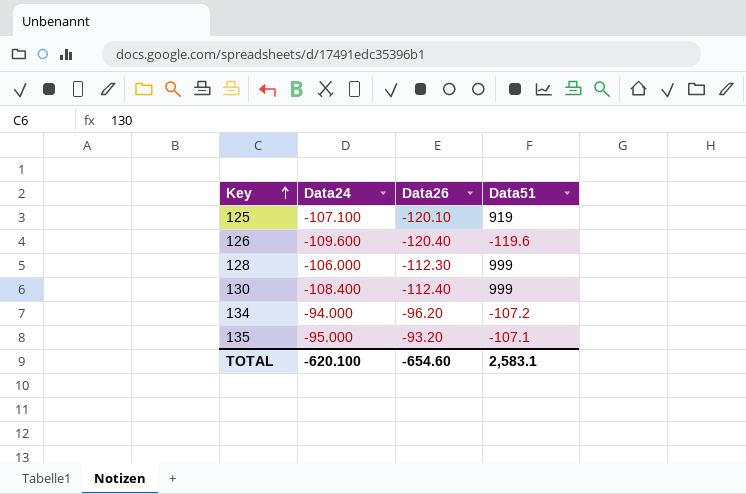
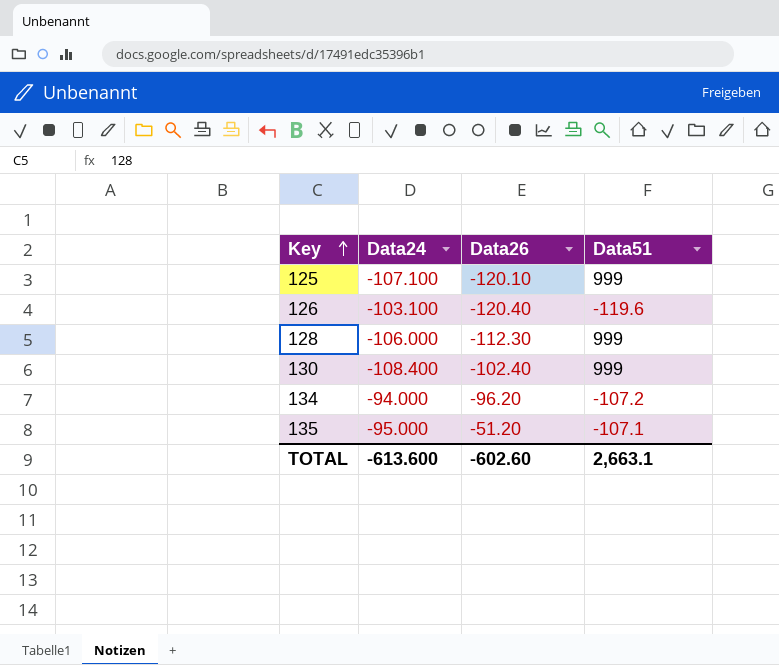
125 | Data51: 919 -> 999
126 | Data24: -109.600 -> -103.100
130 | Data26: -112.40 -> -102.40
135 | Data26: -93.20 -> -51.20
TOTAL | Data24: -620.100 -> -613.600
TOTAL | Data26: -654.60 -> -602.60
TOTAL | Data51: 2,583.1 -> 2,663.1

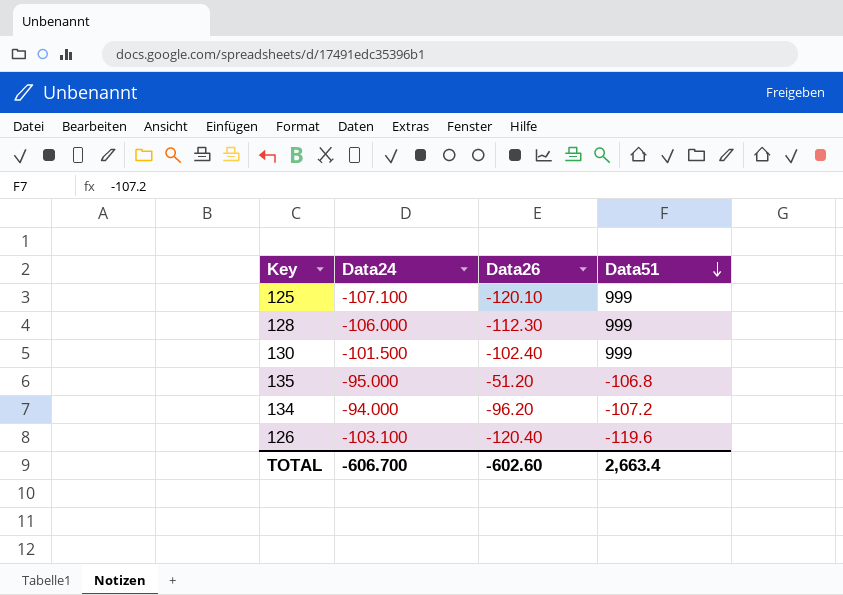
row order: Key ascending -> Data51 descending
130 | Data24: -108.400 -> -101.500
135 | Data51: -107.1 -> -106.8
TOTAL | Data24: -613.600 -> -606.700
TOTAL | Data51: 2,663.1 -> 2,663.4

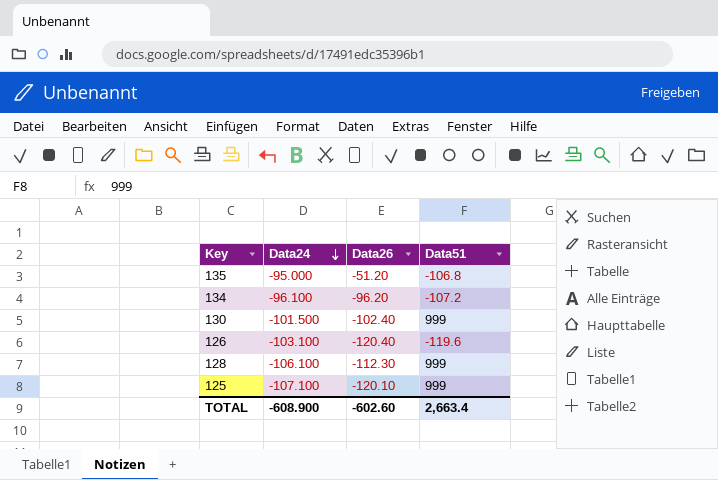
row order: Data51 descending -> Data24 descending
134 | Data24: -94.000 -> -96.100
128 | Data24: -106.000 -> -106.100
TOTAL | Data24: -606.700 -> -608.900

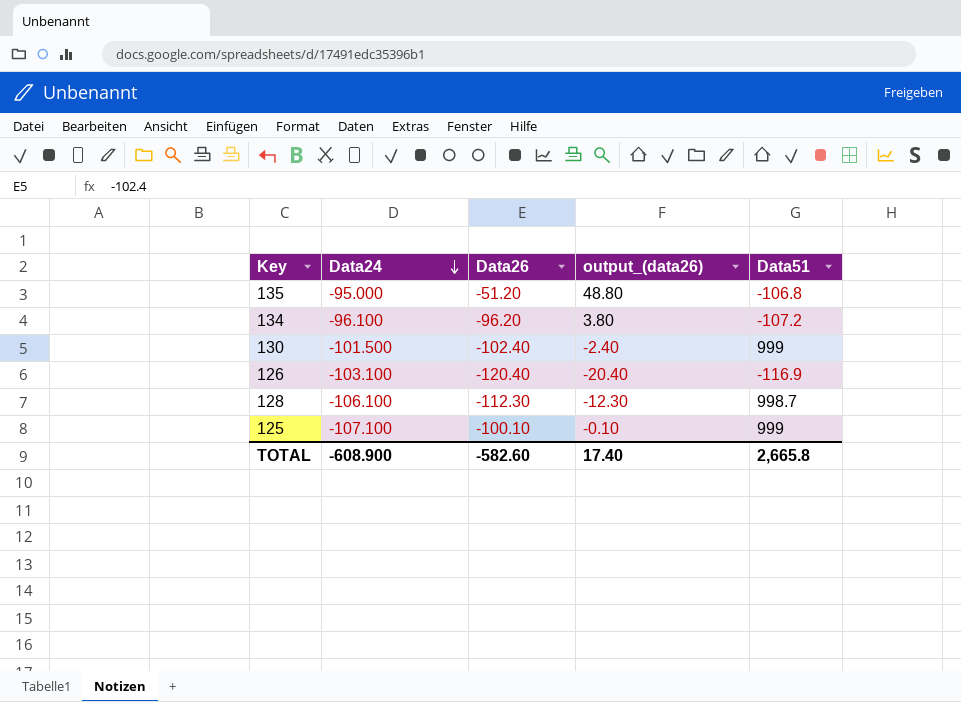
column output_(data26) | formula: none -> [Data26] + 100
126 | Data51: -119.6 -> -116.9
128 | Data51: 999 -> 998.7
125 | Data26: -120.10 -> -100.10
TOTAL | Data26: -602.60 -> -582.60
TOTAL | Data51: 2,663.4 -> 2,665.8

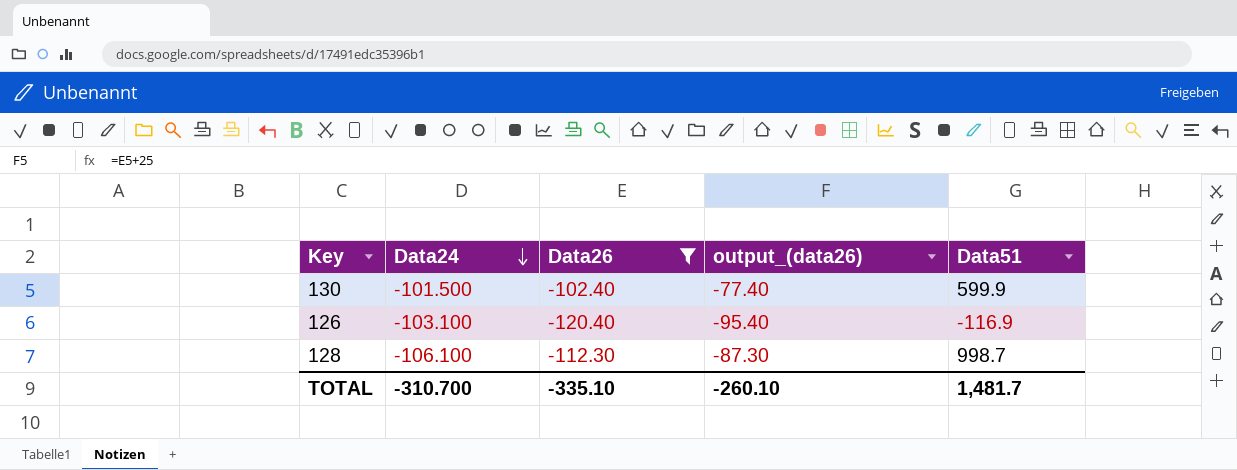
filter: none -> Data26 <= -102.40
column output_(data26) | formula: [Data26] + 100 -> [Data26] + 25
130 | Data51: 999 -> 599.9
TOTAL | Data24: -608.900 -> -310.700
TOTAL | Data26: -582.60 -> -335.10
TOTAL | output_(data26): 17.40 -> -260.10
TOTAL | Data51: 2,665.8 -> 1,481.7

